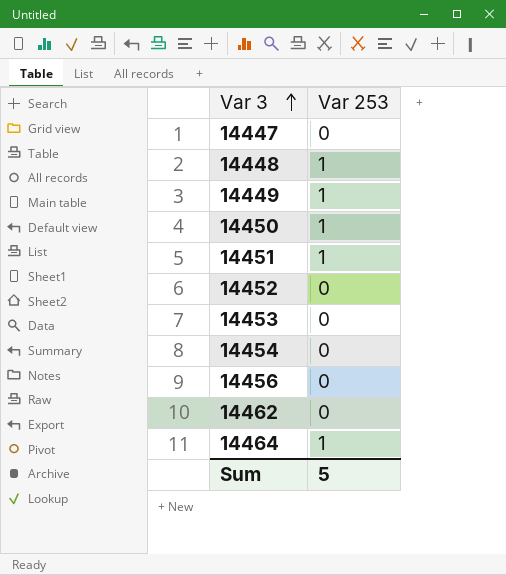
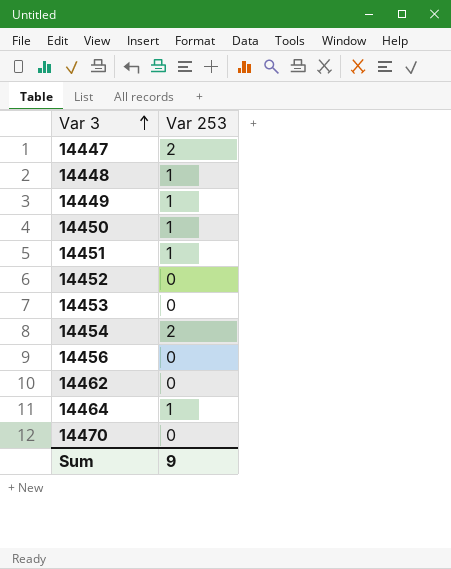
14447 | Var 253: 0 -> 2
14454 | Var 253: 0 -> 2
row 14470: none -> 0
Sum | Var 253: 5 -> 9

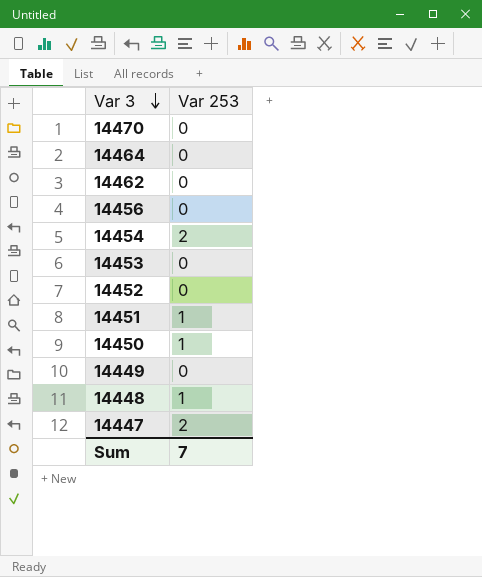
row order: Var 3 ascending -> Var 3 descending
14464 | Var 253: 1 -> 0
14449 | Var 253: 1 -> 0
Sum | Var 253: 9 -> 7

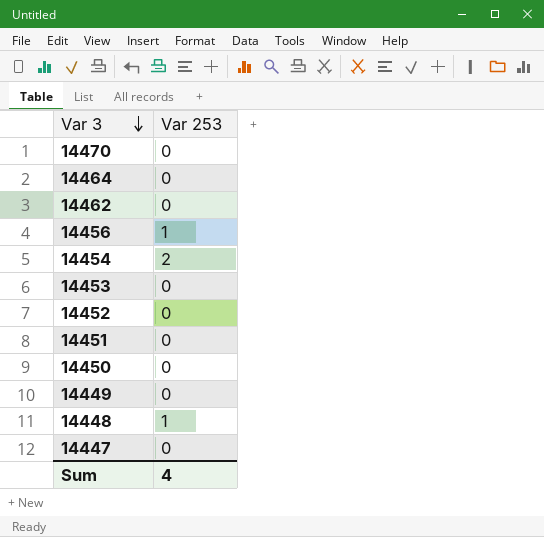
14456 | Var 253: 0 -> 1
14451 | Var 253: 1 -> 0
14450 | Var 253: 1 -> 0
14447 | Var 253: 2 -> 0
Sum | Var 253: 7 -> 4

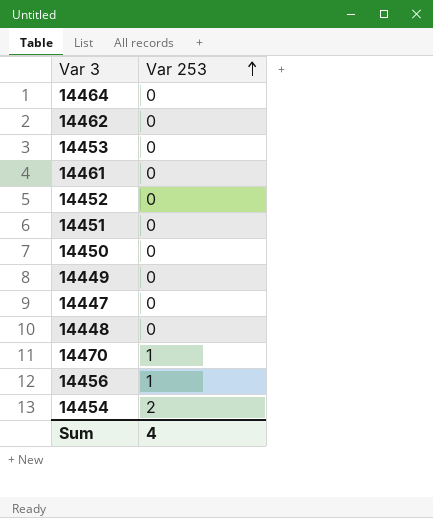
row order: Var 3 descending -> Var 253 ascending
row 14461: none -> 0
14448 | Var 253: 1 -> 0
14470 | Var 253: 0 -> 1

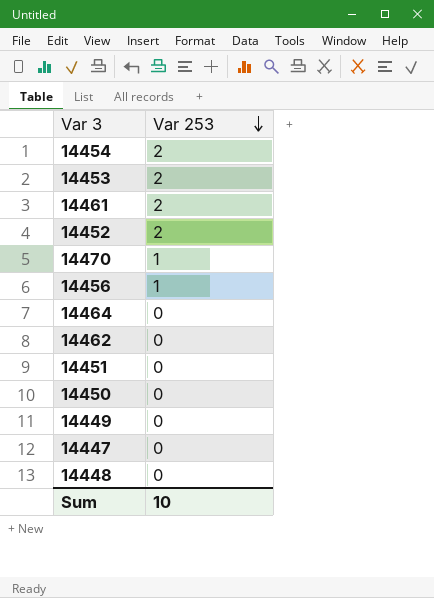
row order: Var 253 ascending -> Var 253 descending
14453 | Var 253: 0 -> 2
14461 | Var 253: 0 -> 2
14452 | Var 253: 0 -> 2
Sum | Var 253: 4 -> 10

